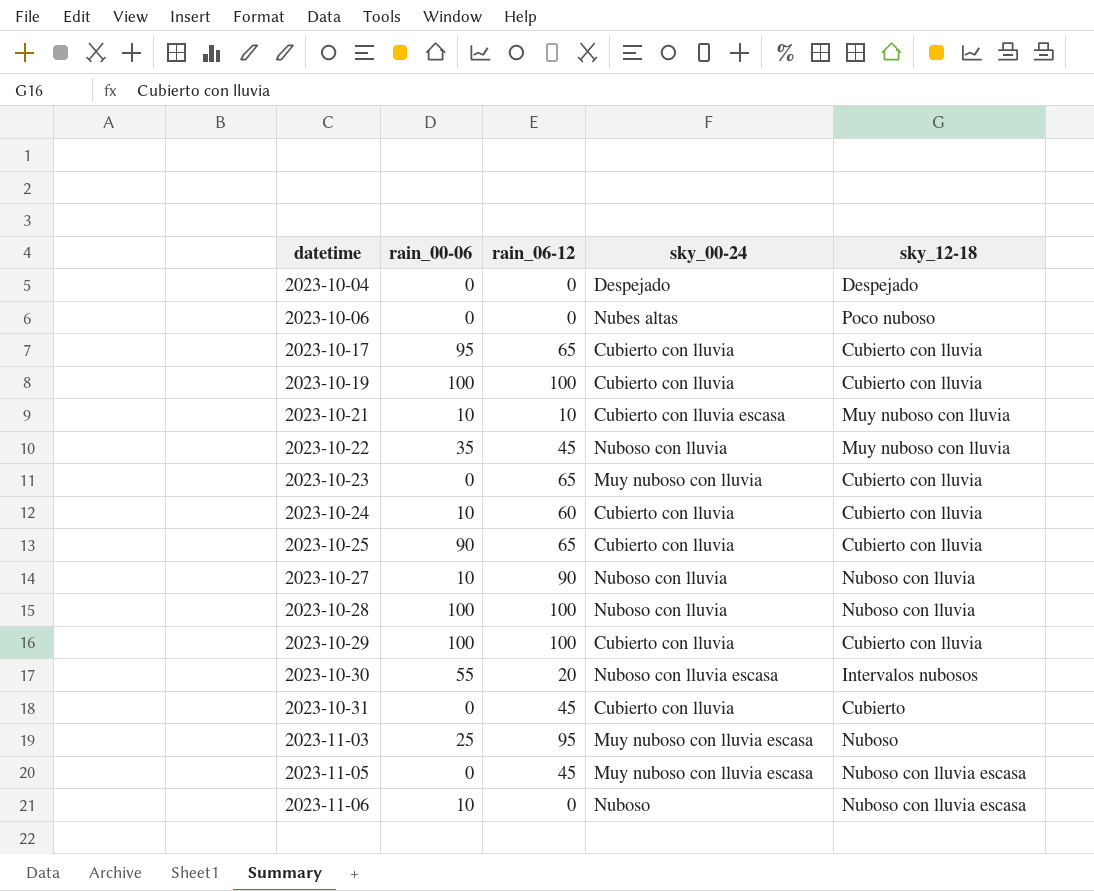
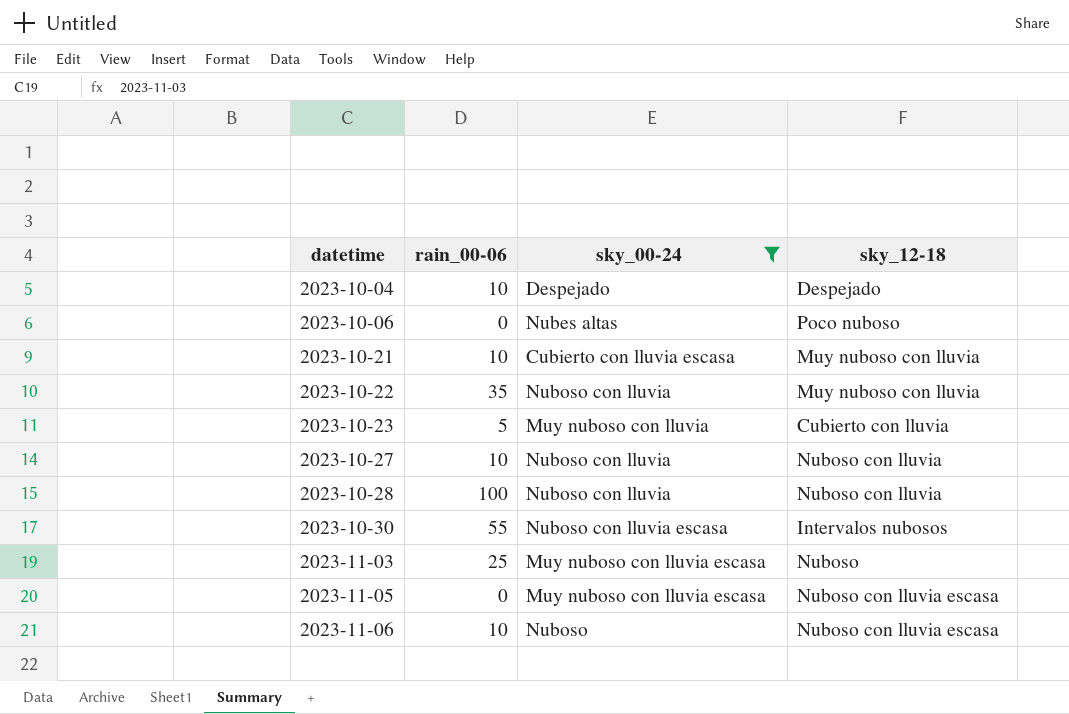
filter: none -> sky_00-24 != Cubierto con lluvia
column rain_06-12 | position: 3 -> none
2023-10-04 | rain_00-06: 0 -> 10
2023-10-23 | rain_00-06: 0 -> 5

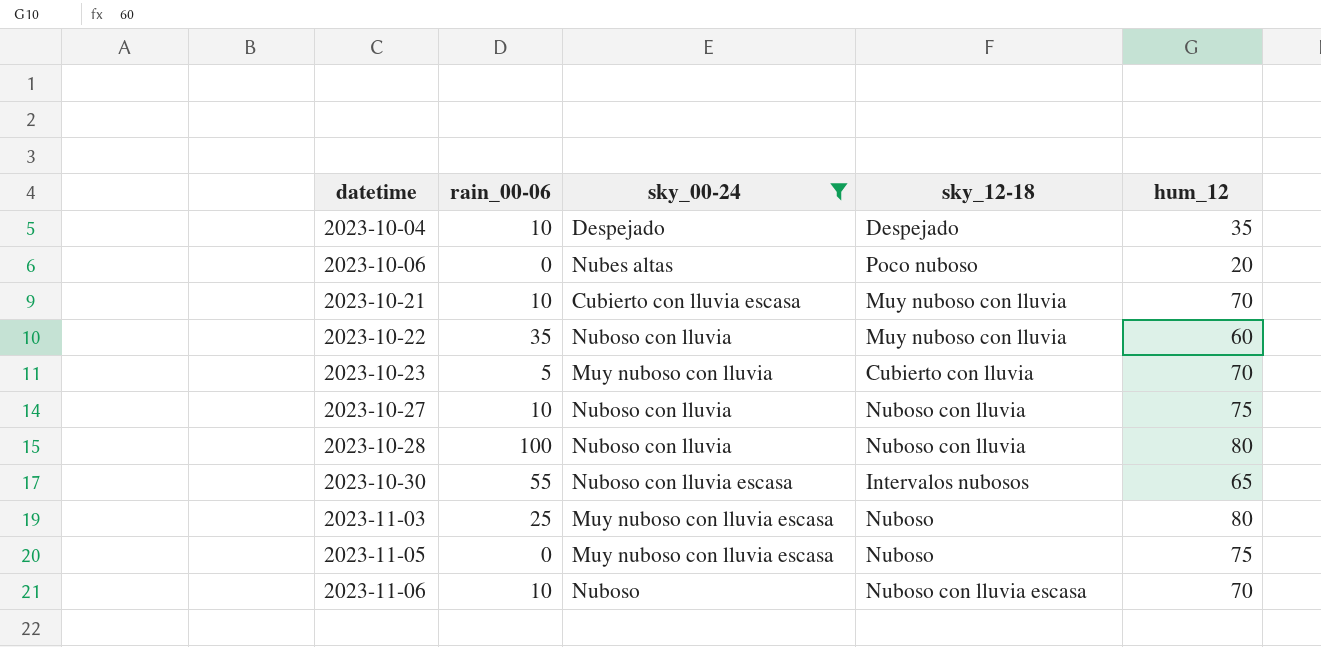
column hum_12 | position: none -> 5
2023-11-05 | sky_12-18: Nuboso con lluvia escasa -> Nuboso

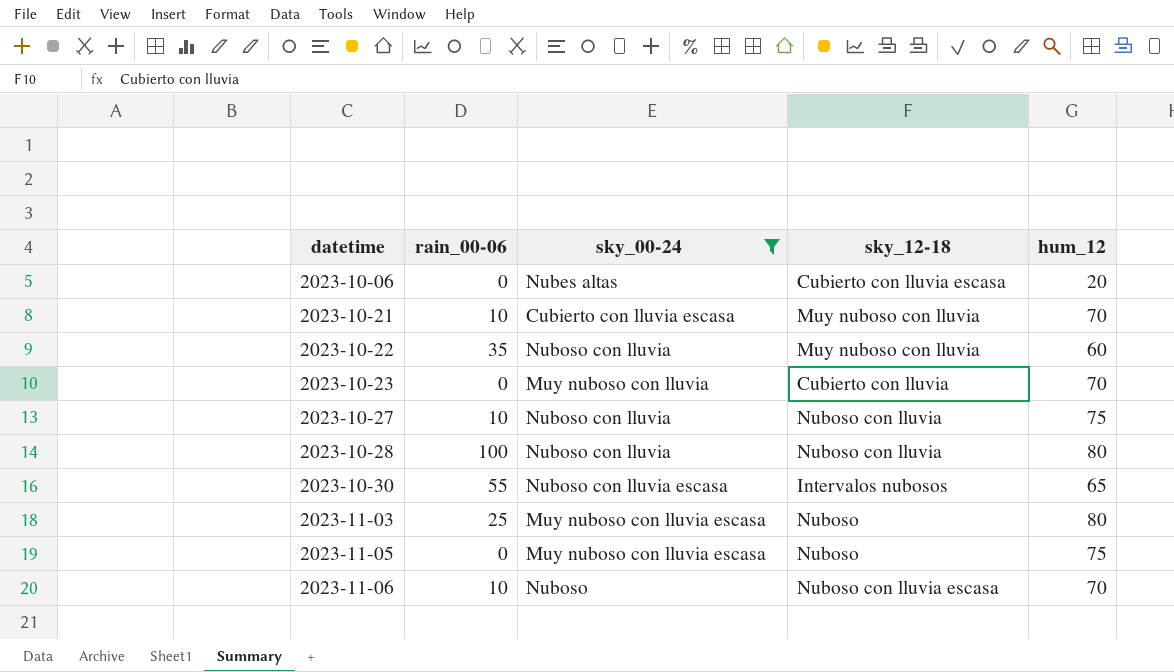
row 2023-10-04: 10 | Despejado | Despejado | 35 -> none
2023-10-06 | sky_12-18: Poco nuboso -> Cubierto con lluvia escasa
2023-10-23 | rain_00-06: 5 -> 0

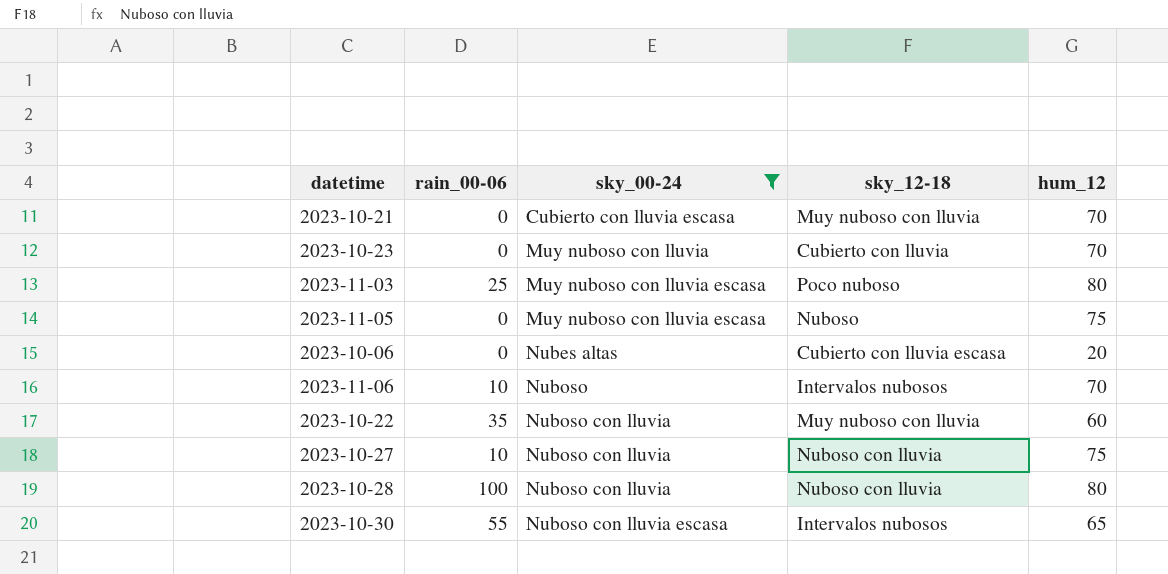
row order: datetime ascending -> sky_00-24 ascending
2023-10-21 | rain_00-06: 10 -> 0
2023-11-03 | sky_12-18: Nuboso -> Poco nuboso
2023-11-06 | sky_12-18: Nuboso con lluvia escasa -> Intervalos nubosos

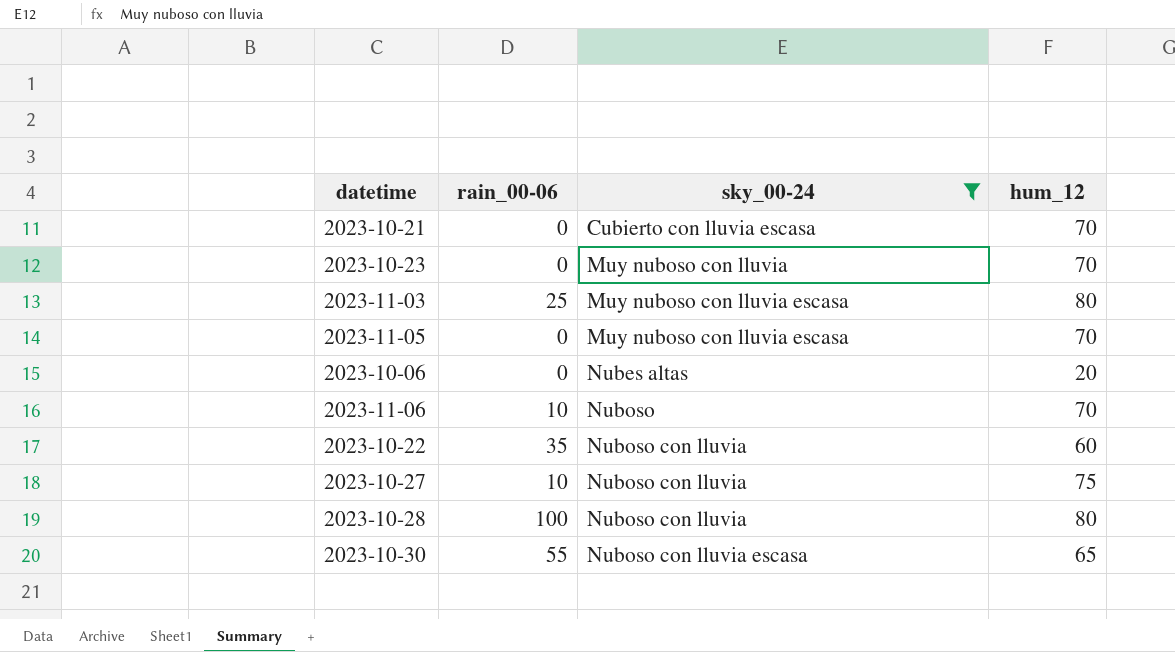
column sky_12-18 | position: 4 -> none
2023-11-05 | hum_12: 75 -> 70

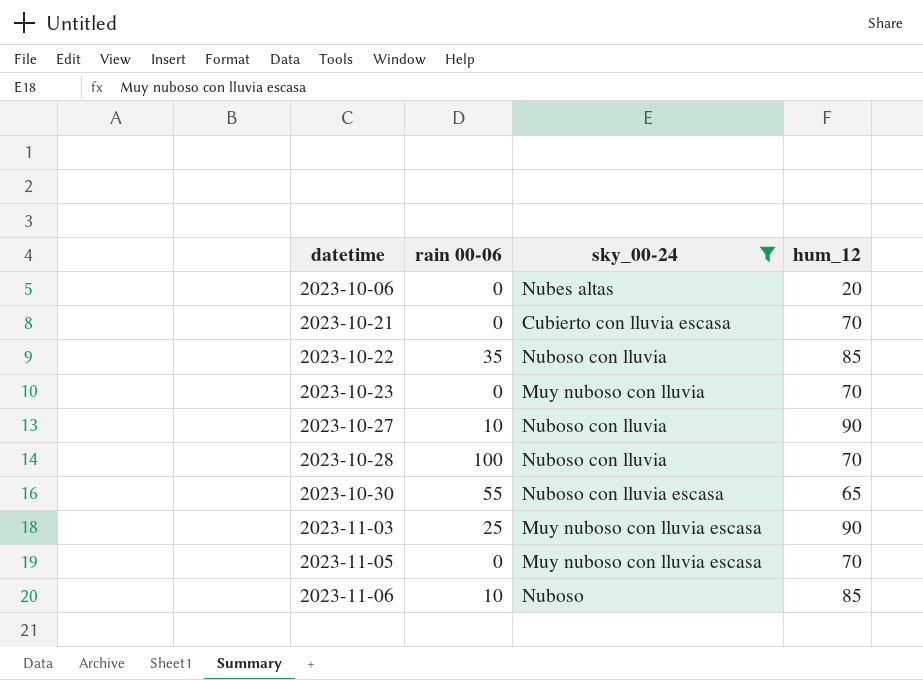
row order: sky_00-24 ascending -> datetime ascending
column name: rain_00-06 -> rain 00-06
2023-10-22 | hum_12: 60 -> 85
2023-10-27 | hum_12: 75 -> 90
2023-10-28 | hum_12: 80 -> 70
2023-11-03 | hum_12: 80 -> 90
2023-11-06 | hum_12: 70 -> 85

